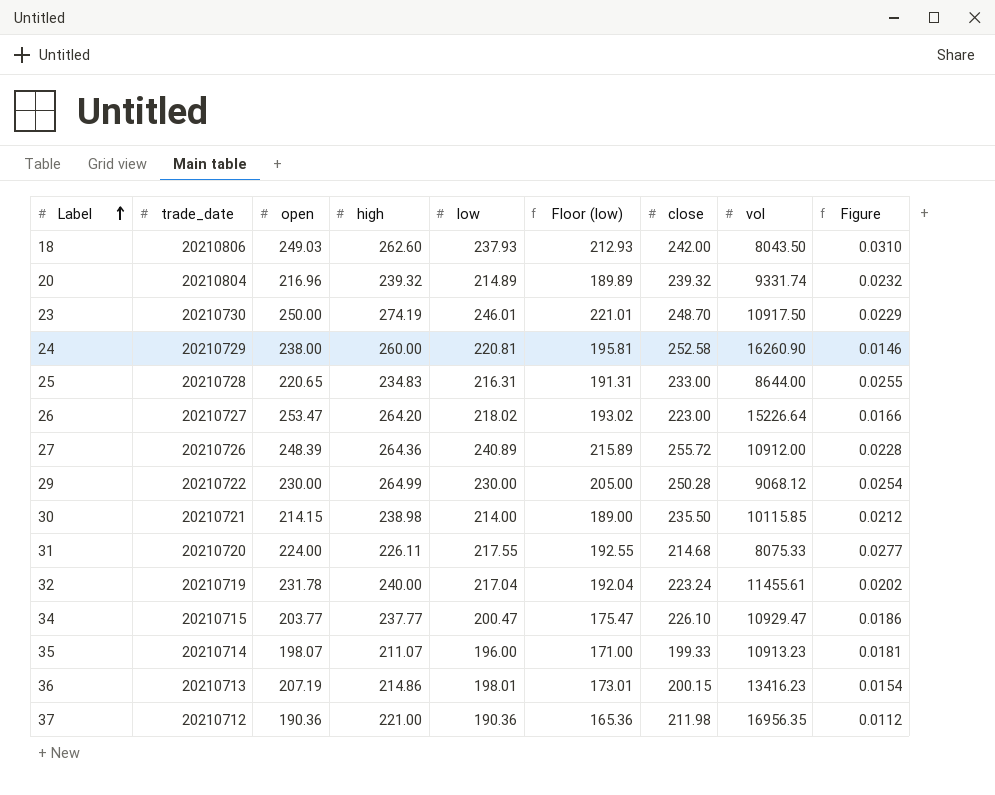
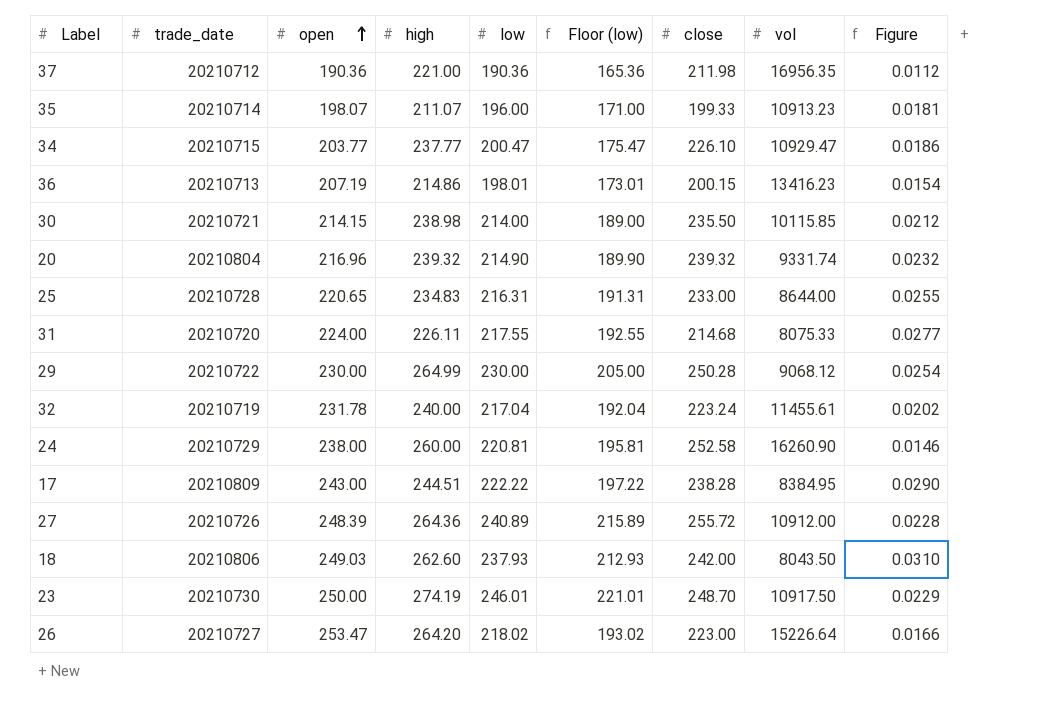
row order: Label ascending -> open ascending
20 | low: 214.89 -> 214.90
20 | Floor (low): 189.89 -> 189.90
row 17: none -> 20210809 | 243.00 | 244.51 | 222.22 | 197.22 | 238.28 | 8384.95 | 0.0290

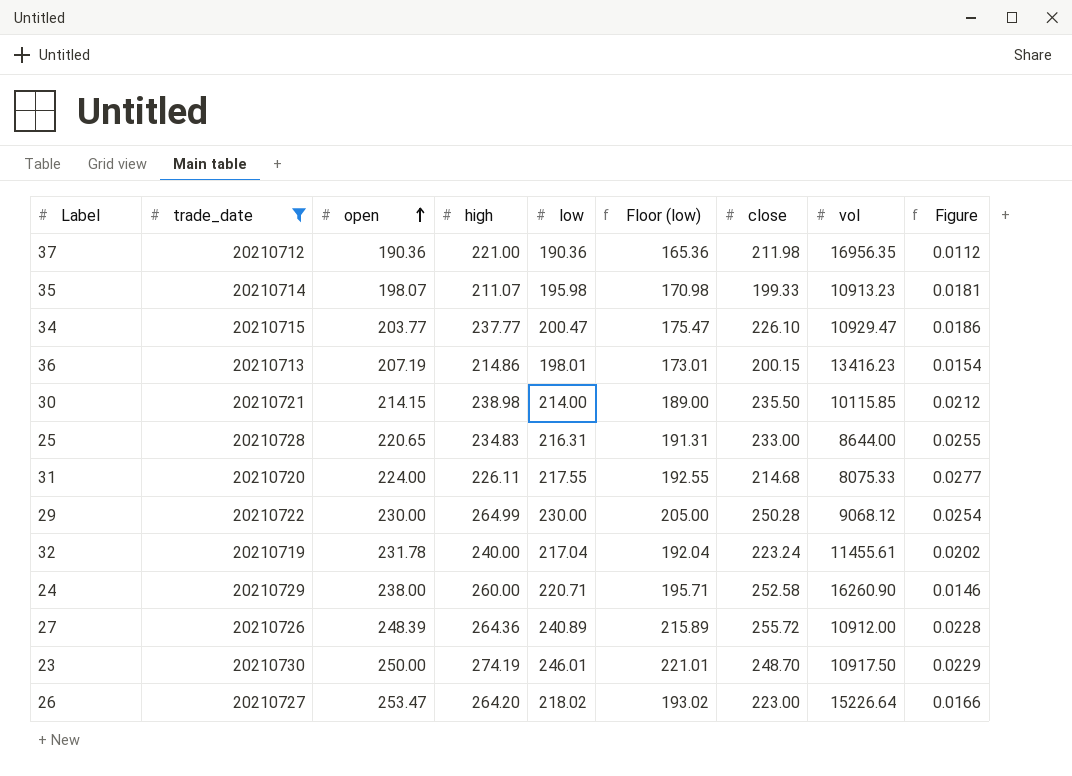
filter: none -> trade_date <= 20210730
35 | low: 196.00 -> 195.98
35 | Floor (low): 171.00 -> 170.98
24 | low: 220.81 -> 220.71
24 | Floor (low): 195.81 -> 195.71

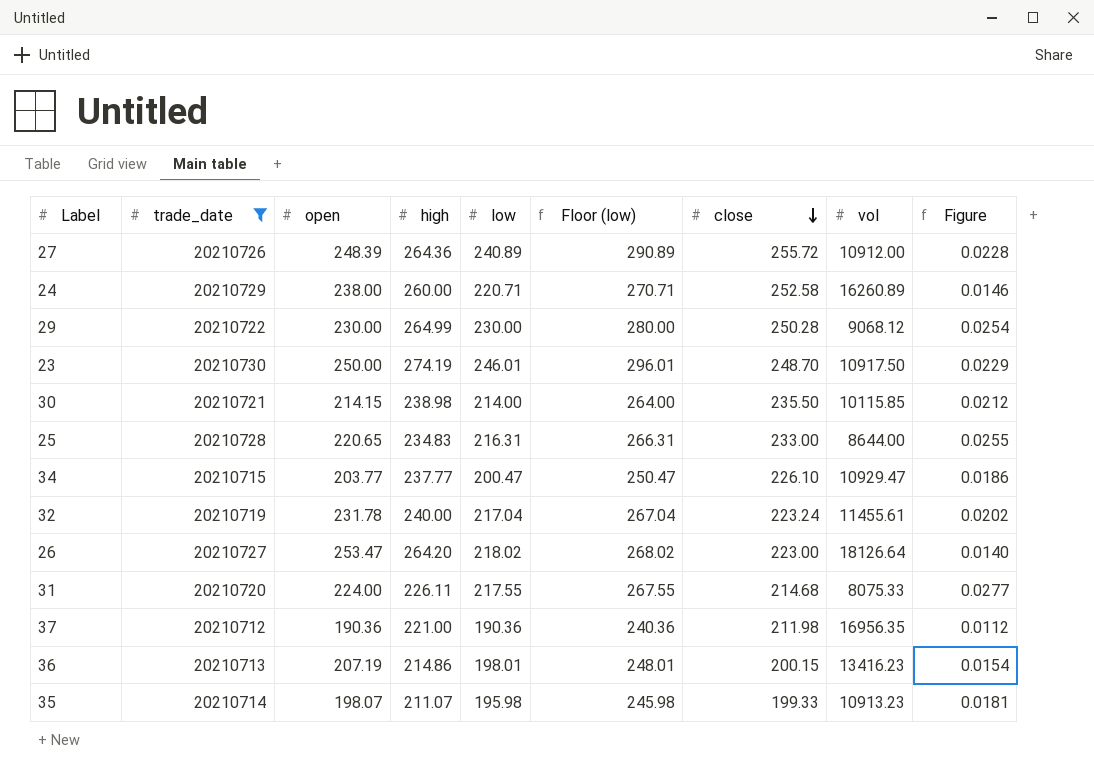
row order: open ascending -> close descending
column Floor (low) | formula: [low] - 25 -> [low] + 50
24 | vol: 16260.90 -> 16260.89
26 | vol: 15226.64 -> 18126.64
26 | Figure: 0.0166 -> 0.0140

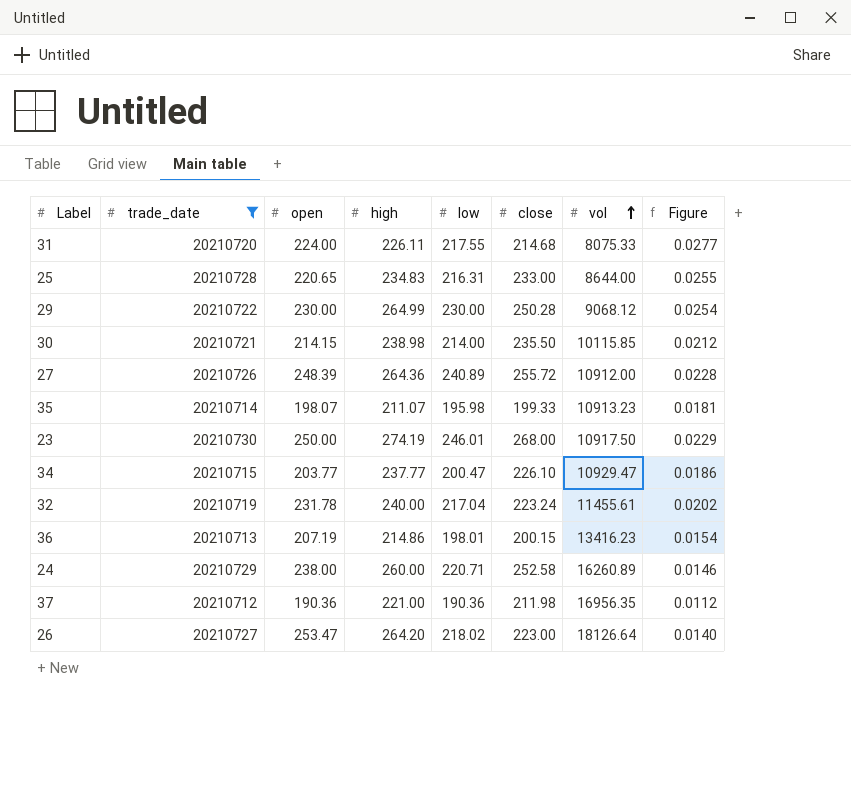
row order: close descending -> vol ascending
column Floor (low) | formula: [low] + 50 -> none
23 | close: 248.70 -> 268.00

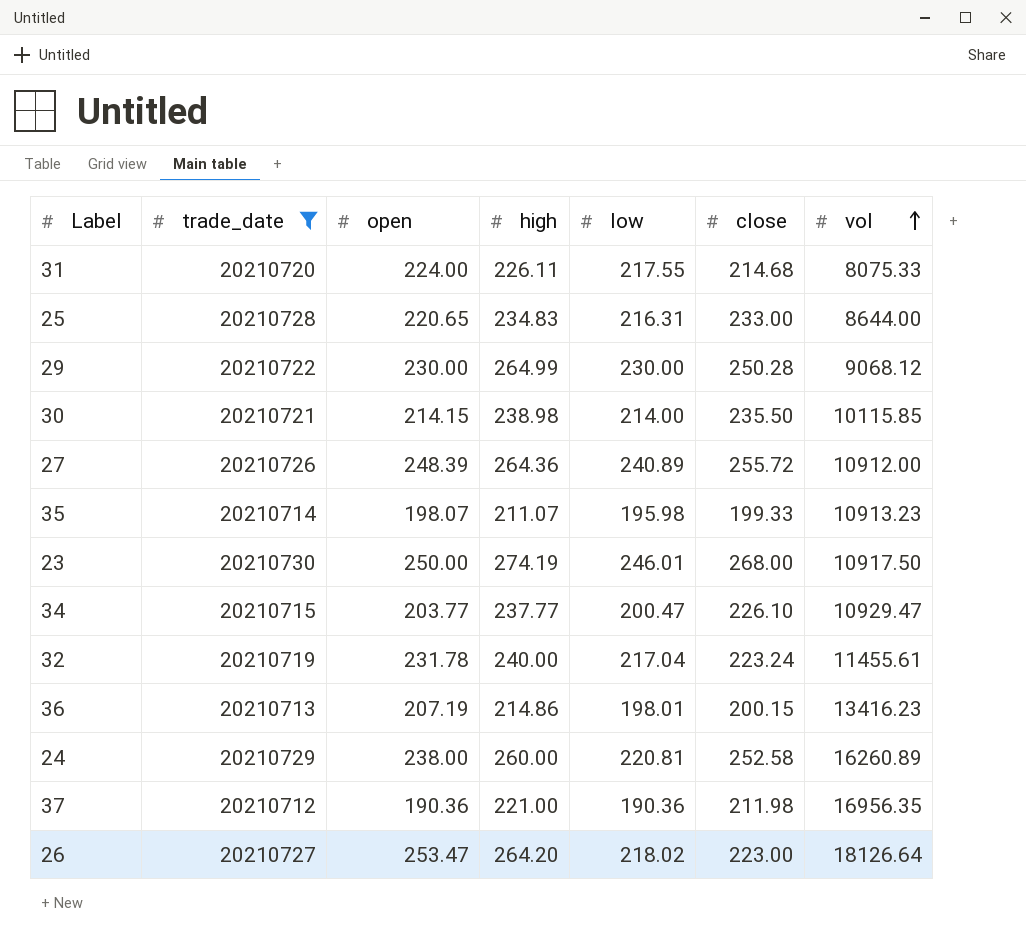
column Figure | formula: [open] / [vol] -> none
24 | low: 220.71 -> 220.81

